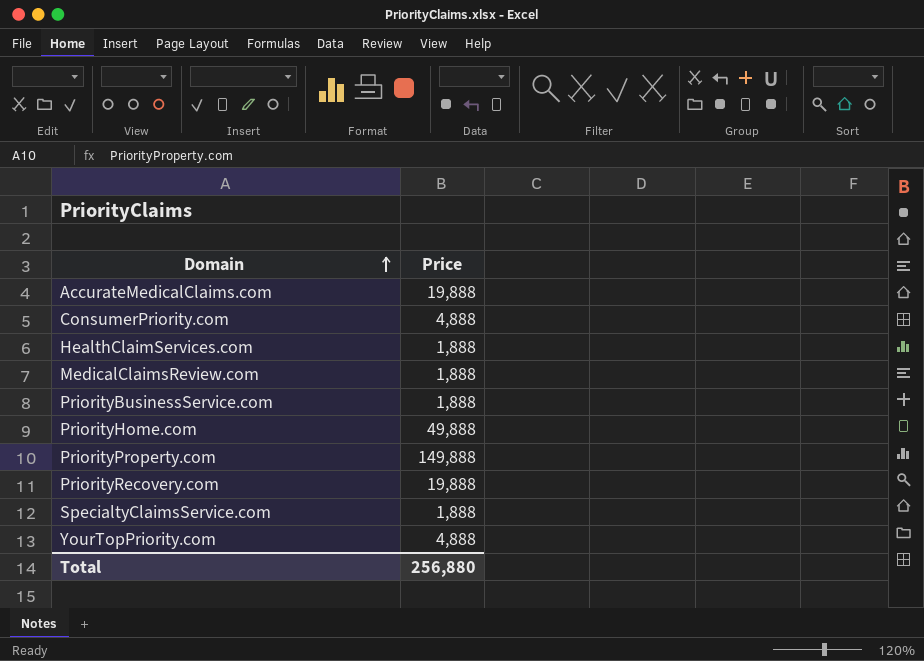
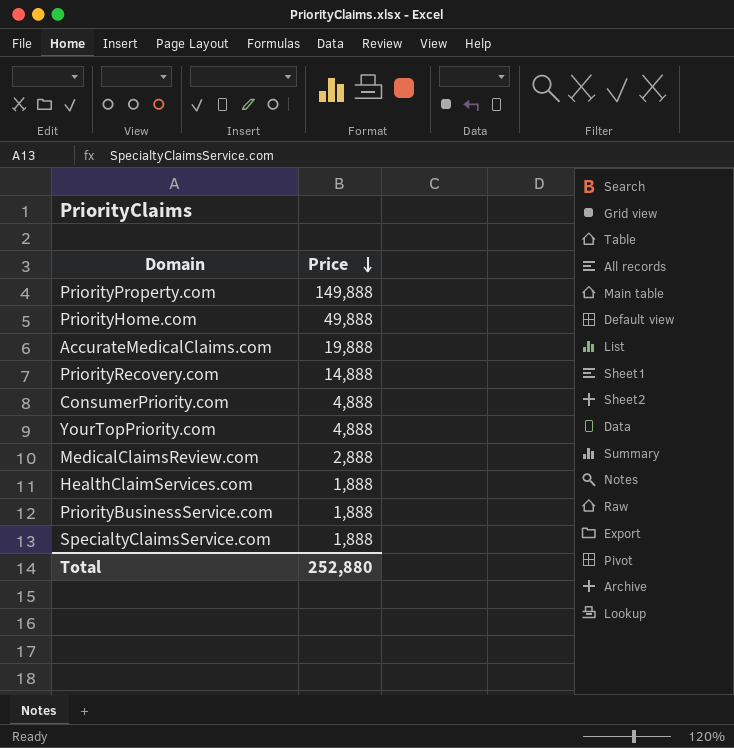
row order: Domain ascending -> Price descending
PriorityRecovery.com | Price: 19,888 -> 14,888
MedicalClaimsReview.com | Price: 1,888 -> 2,888
Total | Price: 256,880 -> 252,880

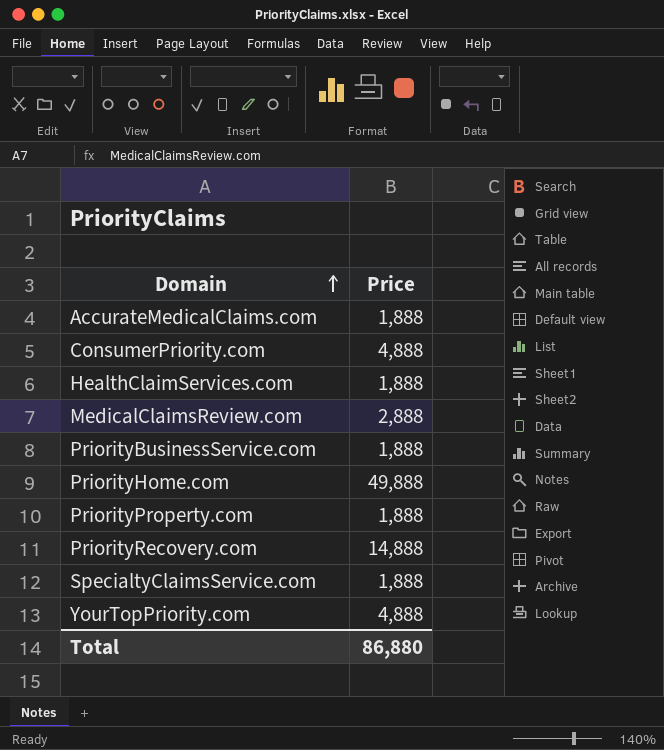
row order: Price descending -> Domain ascending
AccurateMedicalClaims.com | Price: 19,888 -> 1,888
PriorityProperty.com | Price: 149,888 -> 1,888
Total | Price: 252,880 -> 86,880

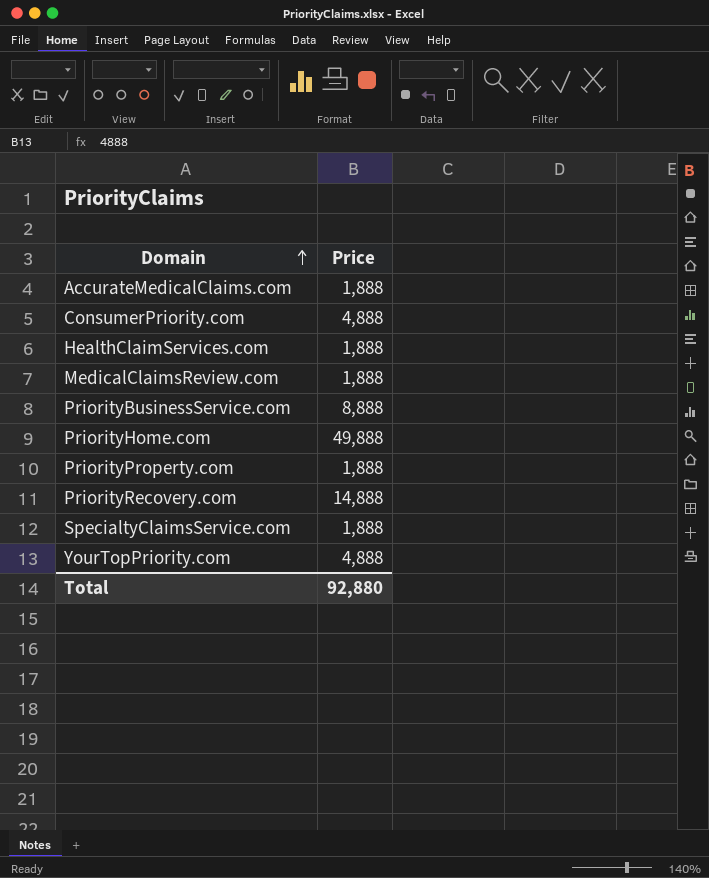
MedicalClaimsReview.com | Price: 2,888 -> 1,888
PriorityBusinessService.com | Price: 1,888 -> 8,888
Total | Price: 86,880 -> 92,880

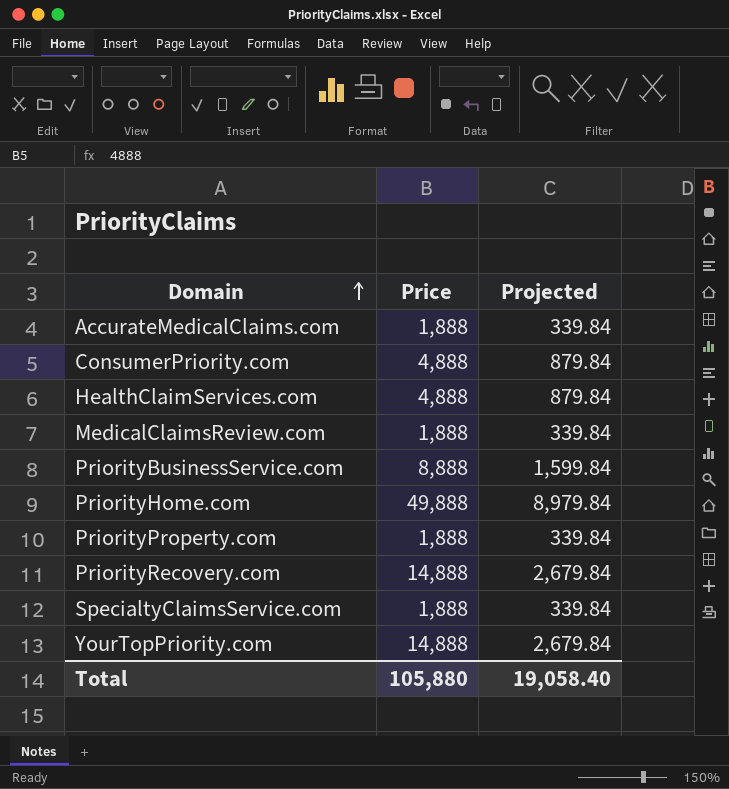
column Projected | formula: none -> [Price] * 0.18
HealthClaimServices.com | Price: 1,888 -> 4,888
YourTopPriority.com | Price: 4,888 -> 14,888
Total | Price: 92,880 -> 105,880

